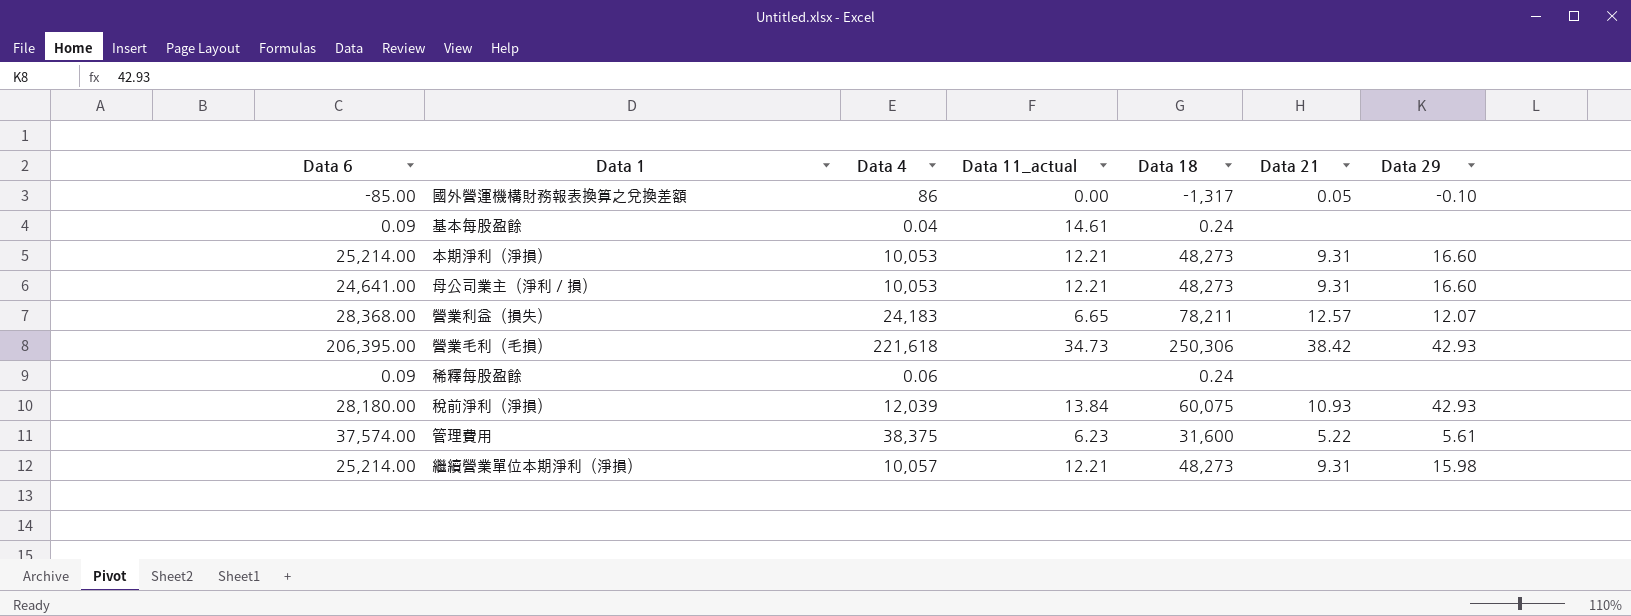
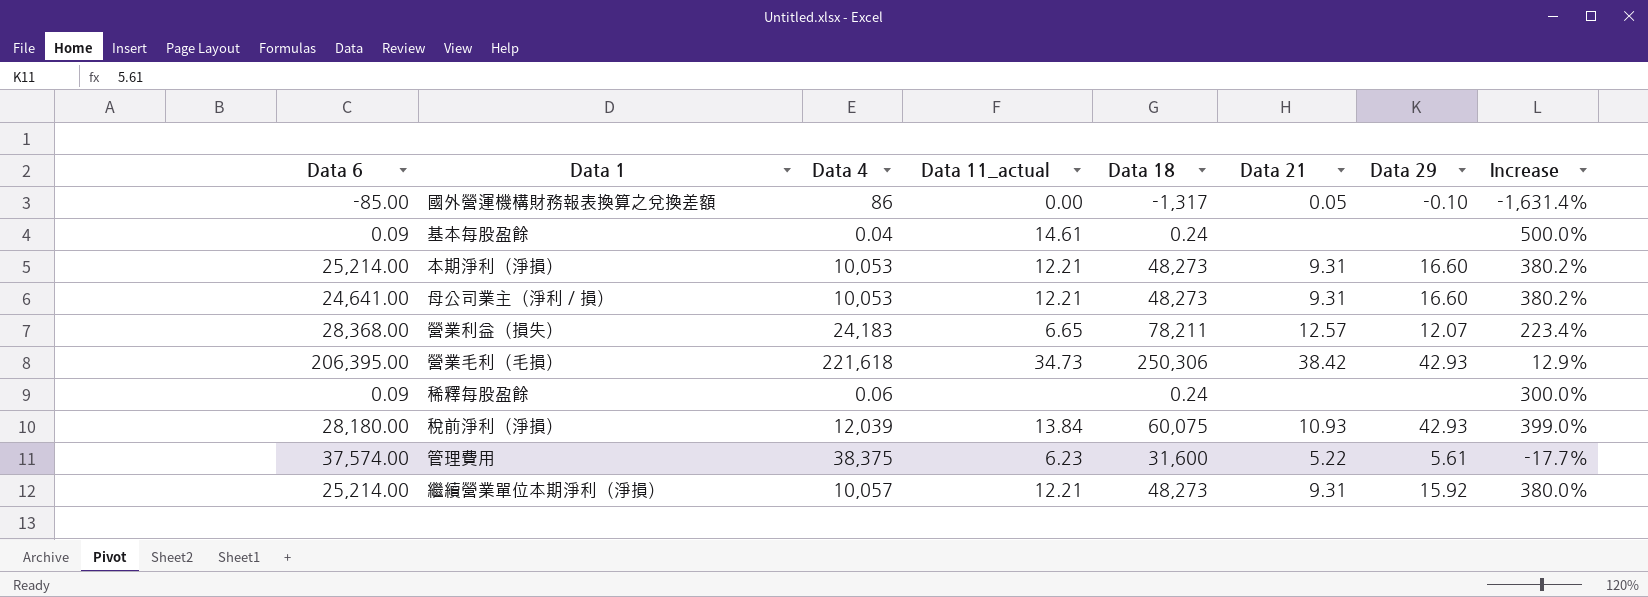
column Increase | formula: none -> ([Data 18] - [Data 4]) / [Data 4]
繼續營業單位本期淨利（淨損） | Data 29: 15.98 -> 15.92

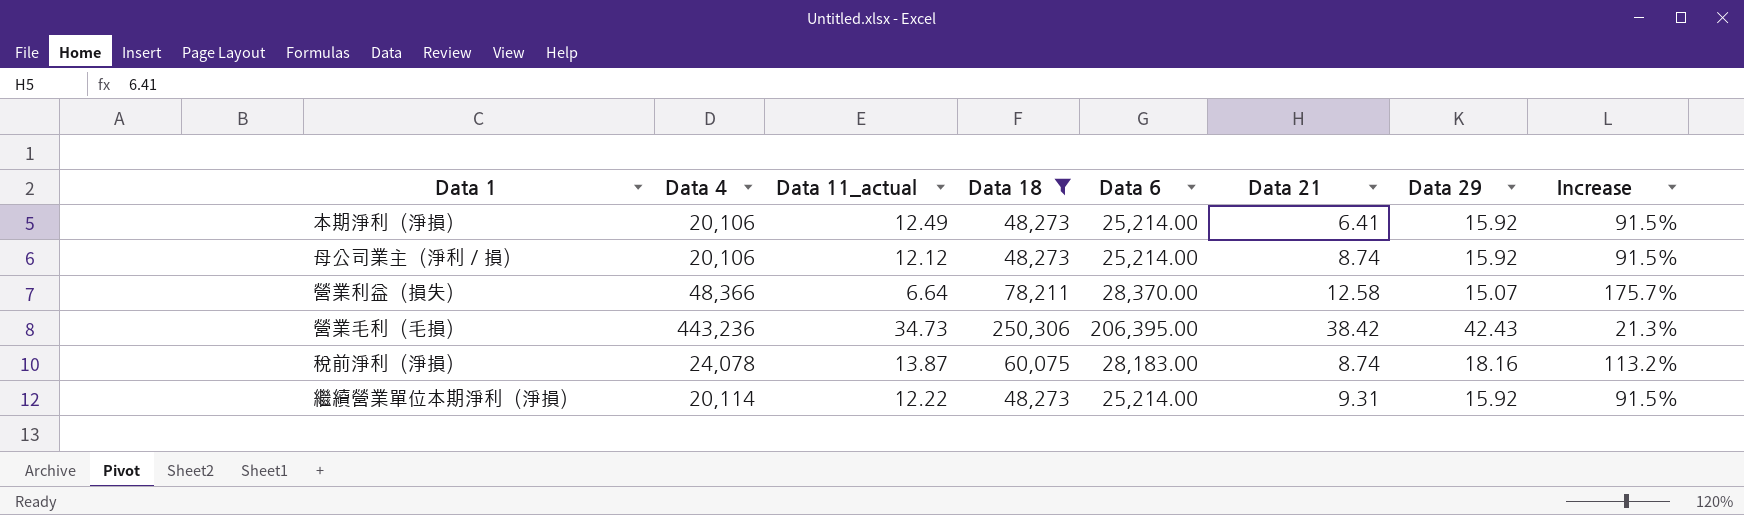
filter: none -> Data 18 >= 48,273
column Data 6 | position: 1 -> 5
column Increase | formula: ([Data 18] - [Data 4]) / [Data 4] -> ([Data 18] - [Data 6]) / [Data 6]
本期淨利（淨損） | Data 4: 10,053 -> 20,106
本期淨利（淨損） | Data 11_actual: 12.21 -> 12.49
本期淨利（淨損） | Data 21: 9.31 -> 6.41
本期淨利（淨損） | Data 29: 16.60 -> 15.92
母公司業主（淨利／損） | Data 4: 10,053 -> 20,106
母公司業主（淨利／損） | Data 11_actual: 12.21 -> 12.12
母公司業主（淨利／損） | Data 6: 24,641.00 -> 25,214.00
母公司業主（淨利／損） | Data 21: 9.31 -> 8.74
母公司業主（淨利／損） | Data 29: 16.60 -> 15.92
營業利益（損失） | Data 4: 24,183 -> 48,366
營業利益（損失） | Data 11_actual: 6.65 -> 6.64
營業利益（損失） | Data 6: 28,368.00 -> 28,370.00
營業利益（損失） | Data 21: 12.57 -> 12.58
營業利益（損失） | Data 29: 12.07 -> 15.07
營業毛利（毛損） | Data 4: 221,618 -> 443,236
營業毛利（毛損） | Data 29: 42.93 -> 42.43
稅前淨利（淨損） | Data 4: 12,039 -> 24,078
稅前淨利（淨損） | Data 11_actual: 13.84 -> 13.87
稅前淨利（淨損） | Data 6: 28,180.00 -> 28,183.00
稅前淨利（淨損） | Data 21: 10.93 -> 8.74
稅前淨利（淨損） | Data 29: 42.93 -> 18.16
繼續營業單位本期淨利（淨損） | Data 4: 10,057 -> 20,114
繼續營業單位本期淨利（淨損） | Data 11_actual: 12.21 -> 12.22

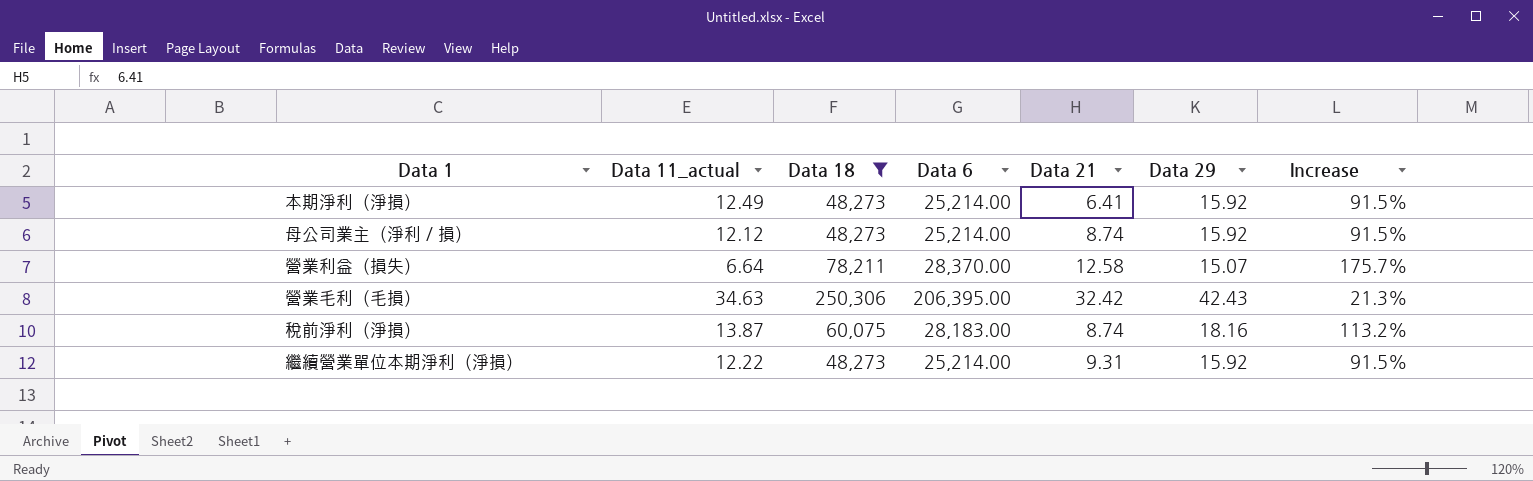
column Data 4 | position: 2 -> none
營業毛利（毛損） | Data 11_actual: 34.73 -> 34.63
營業毛利（毛損） | Data 21: 38.42 -> 32.42

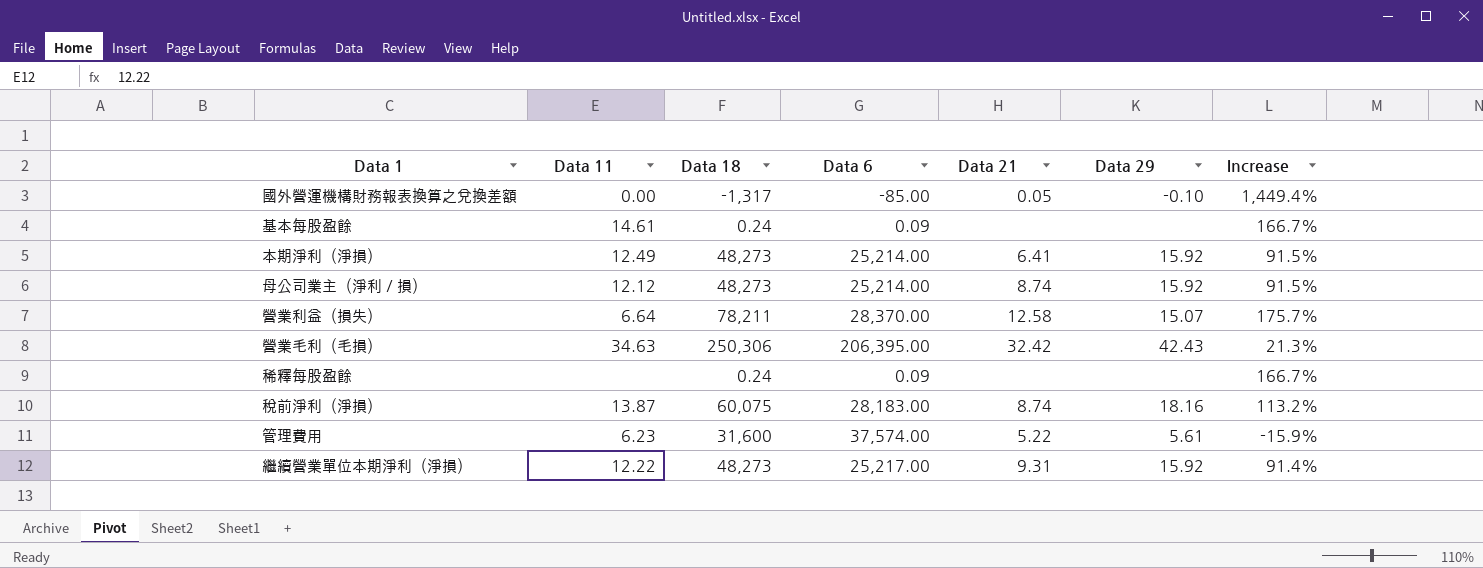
filter: Data 18 >= 48,273 -> none
column name: Data 11_actual -> Data 11
繼續營業單位本期淨利（淨損） | Data 6: 25,214.00 -> 25,217.00
繼續營業單位本期淨利（淨損） | Increase: 91.5% -> 91.4%

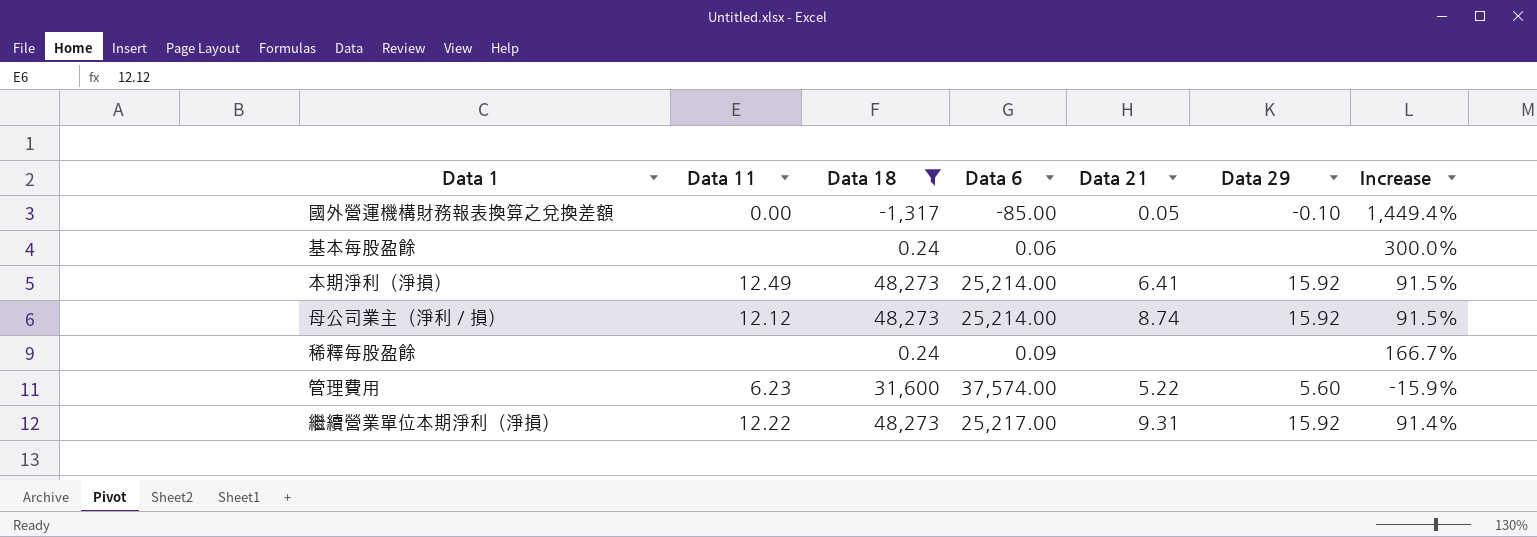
filter: none -> Data 18 <= 48,273
基本每股盈餘 | Data 11: 14.61 -> none
基本每股盈餘 | Data 6: 0.09 -> 0.06
基本每股盈餘 | Increase: 166.7% -> 300.0%
管理費用 | Data 29: 5.61 -> 5.60

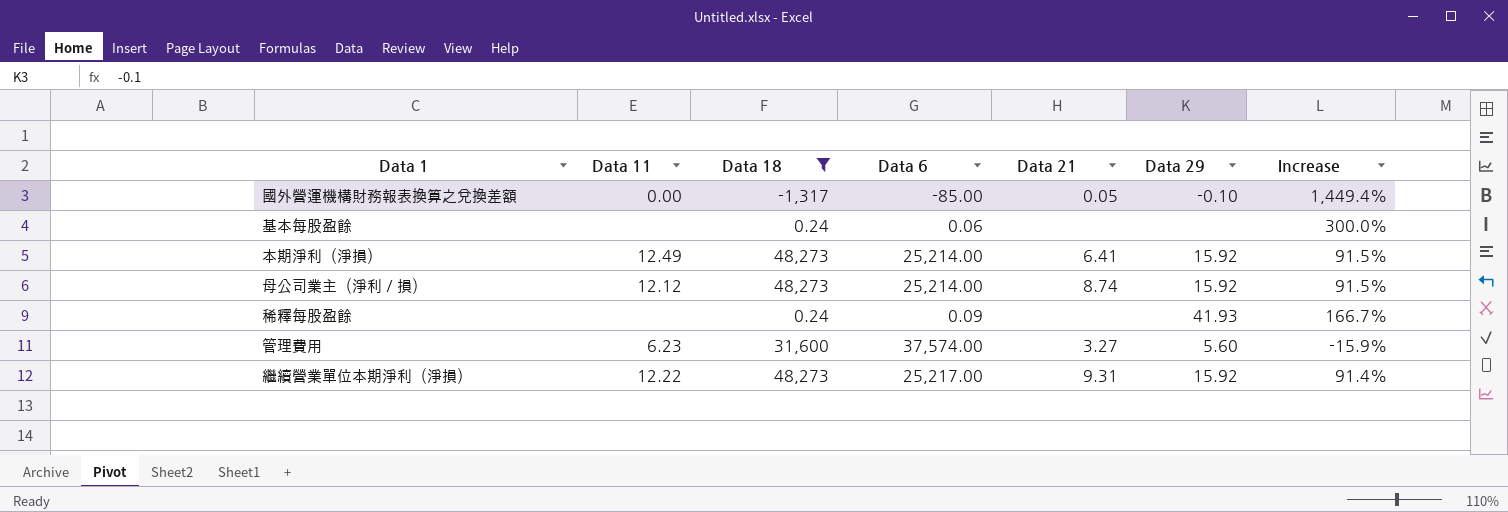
稀釋每股盈餘 | Data 29: none -> 41.93
管理費用 | Data 21: 5.22 -> 3.27

